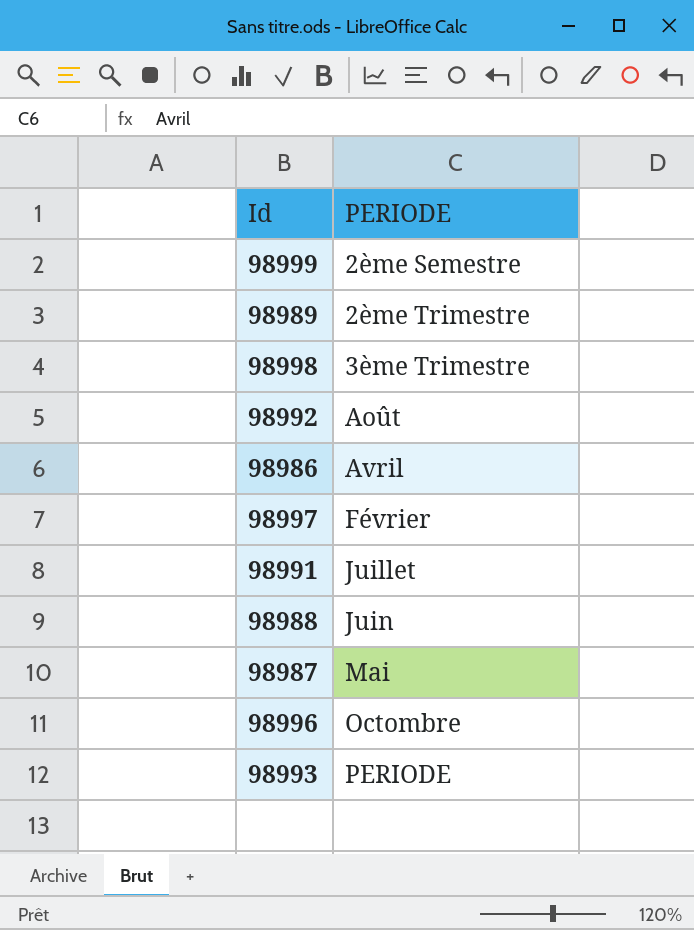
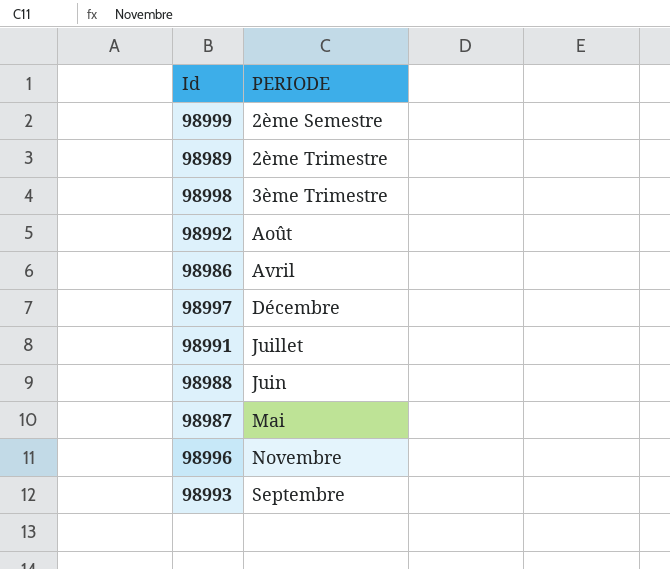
98997 | PERIODE: Février -> Décembre
98996 | PERIODE: Octombre -> Novembre
98993 | PERIODE: PERIODE -> Septembre

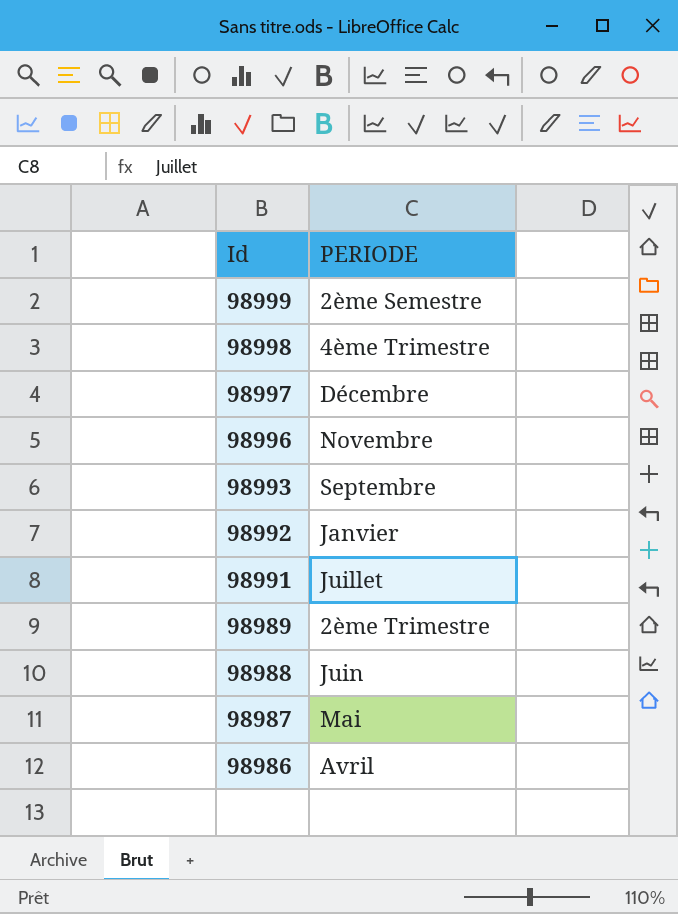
row order: PERIODE ascending -> Id descending
98998 | PERIODE: 3ème Trimestre -> 4ème Trimestre
98992 | PERIODE: Août -> Janvier

